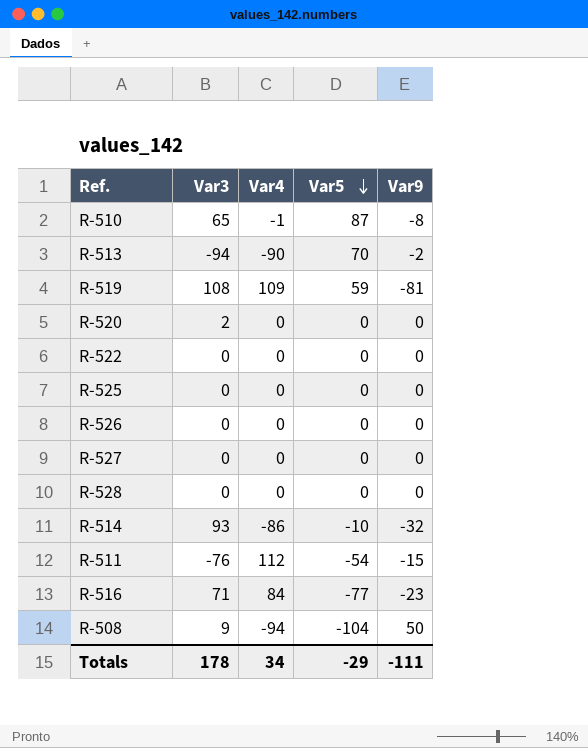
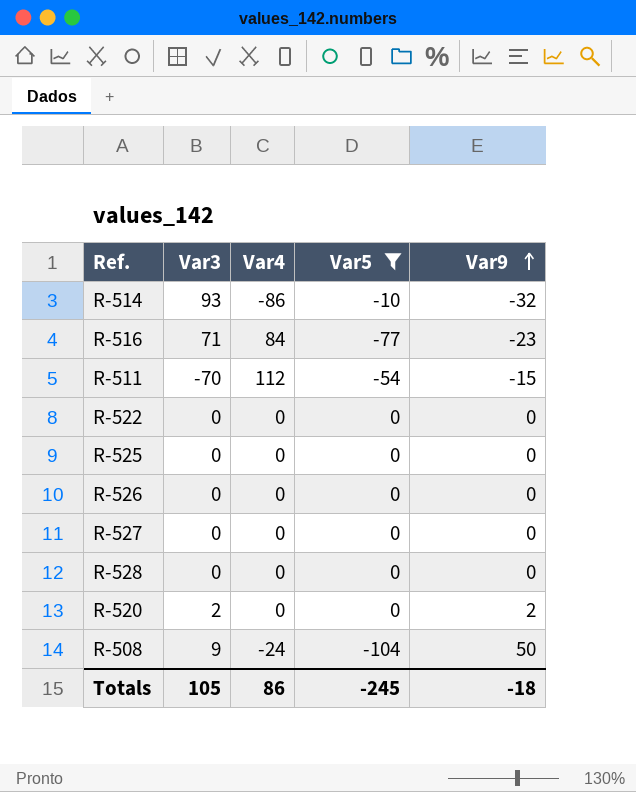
filter: none -> Var5 <= 0
row order: Var5 descending -> Var9 ascending
R-511 | Var3: -76 -> -70
R-520 | Var9: 0 -> 2
R-508 | Var4: -94 -> -24
Totals | Var3: 178 -> 105
Totals | Var4: 34 -> 86
Totals | Var5: -29 -> -245
Totals | Var9: -111 -> -18

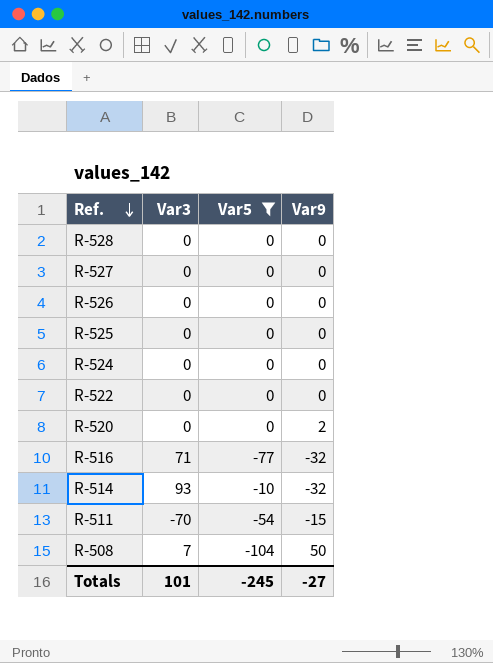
row order: Var9 ascending -> Ref. descending
column Var4 | position: 3 -> none
row R-524: none -> 0 | 0 | 0
R-520 | Var3: 2 -> 0
R-516 | Var9: -23 -> -32
R-508 | Var3: 9 -> 7
Totals | Var3: 105 -> 101
Totals | Var9: -18 -> -27

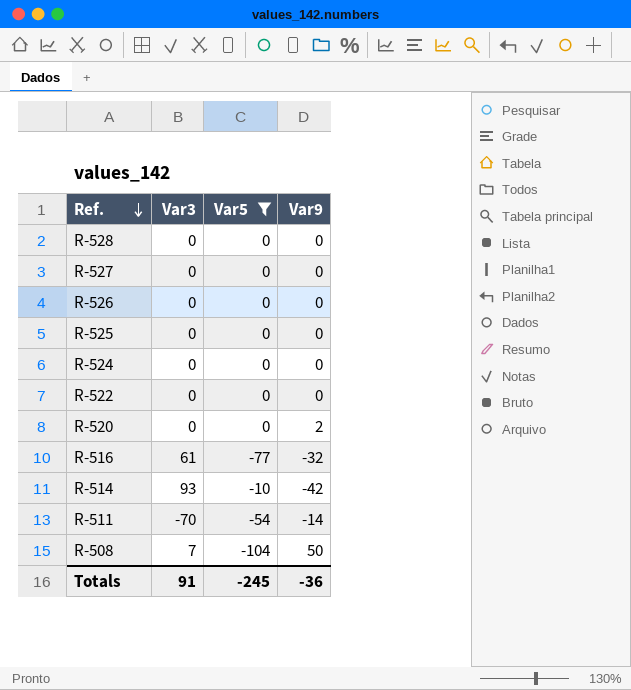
R-516 | Var3: 71 -> 61
R-514 | Var9: -32 -> -42
R-511 | Var9: -15 -> -14
Totals | Var3: 101 -> 91
Totals | Var9: -27 -> -36

